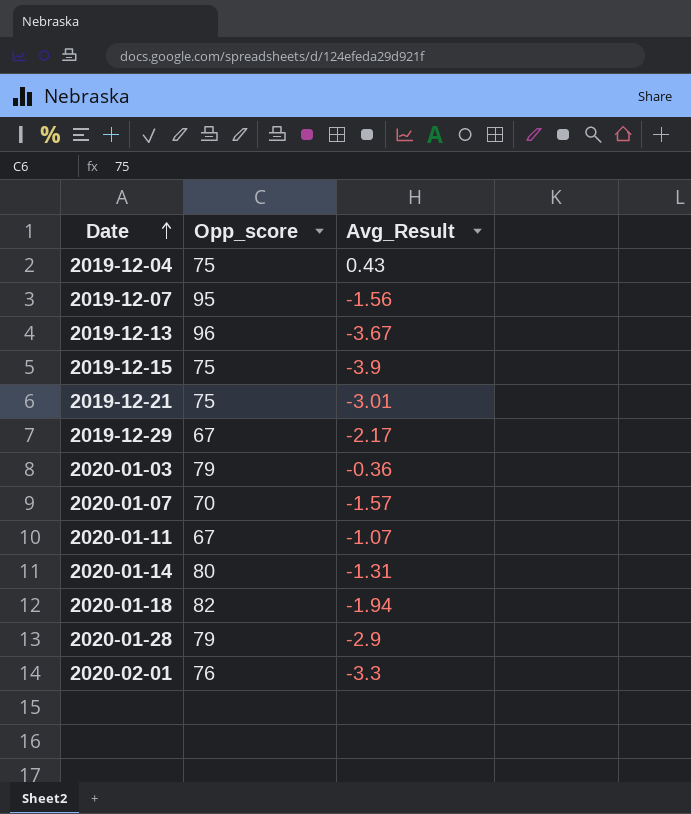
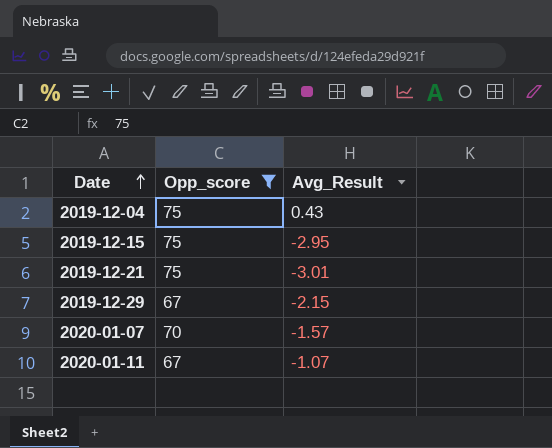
filter: none -> Opp_score <= 75
2019-12-15 | Avg_Result: -3.9 -> -2.95
2019-12-29 | Avg_Result: -2.17 -> -2.15

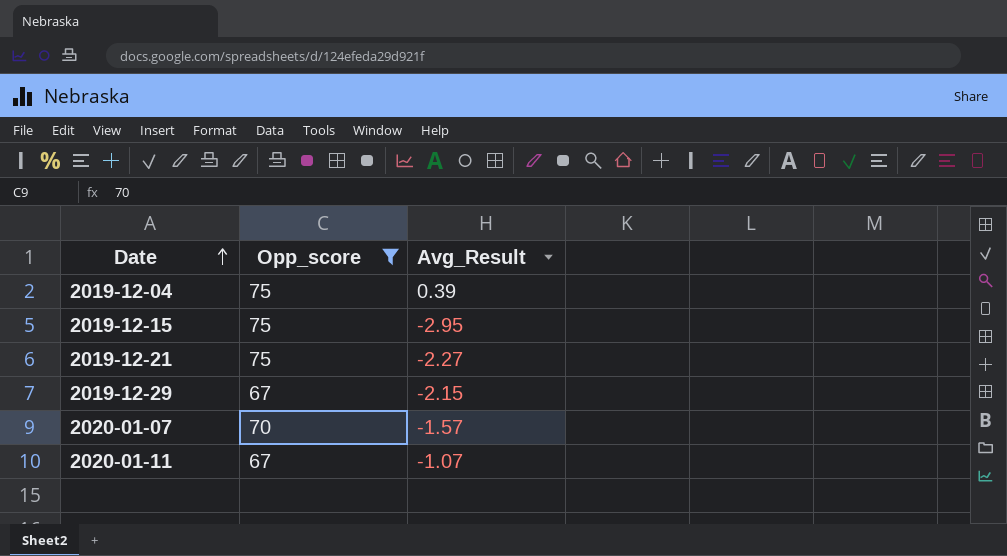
2019-12-04 | Avg_Result: 0.43 -> 0.39
2019-12-21 | Avg_Result: -3.01 -> -2.27

